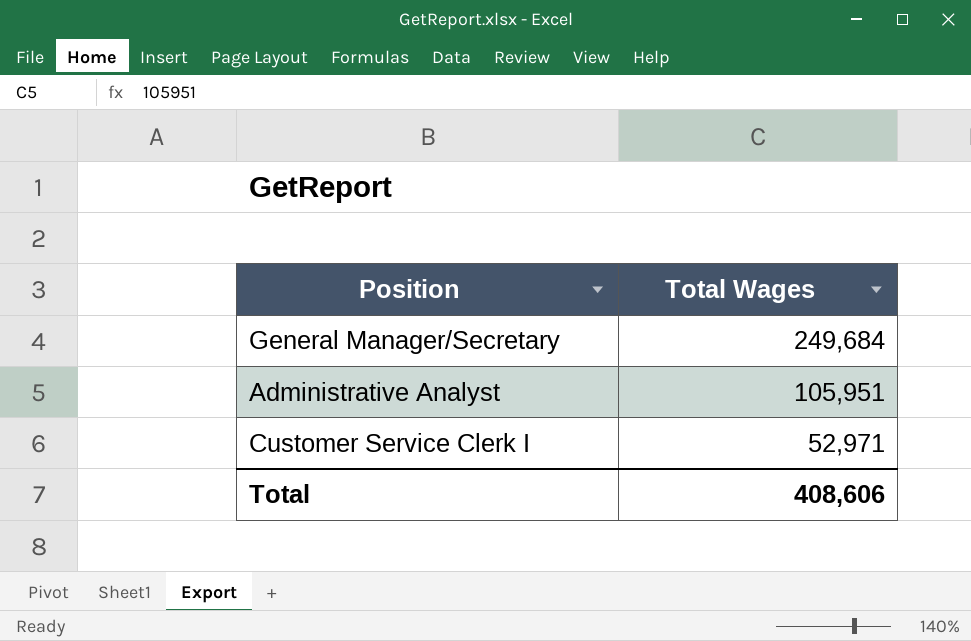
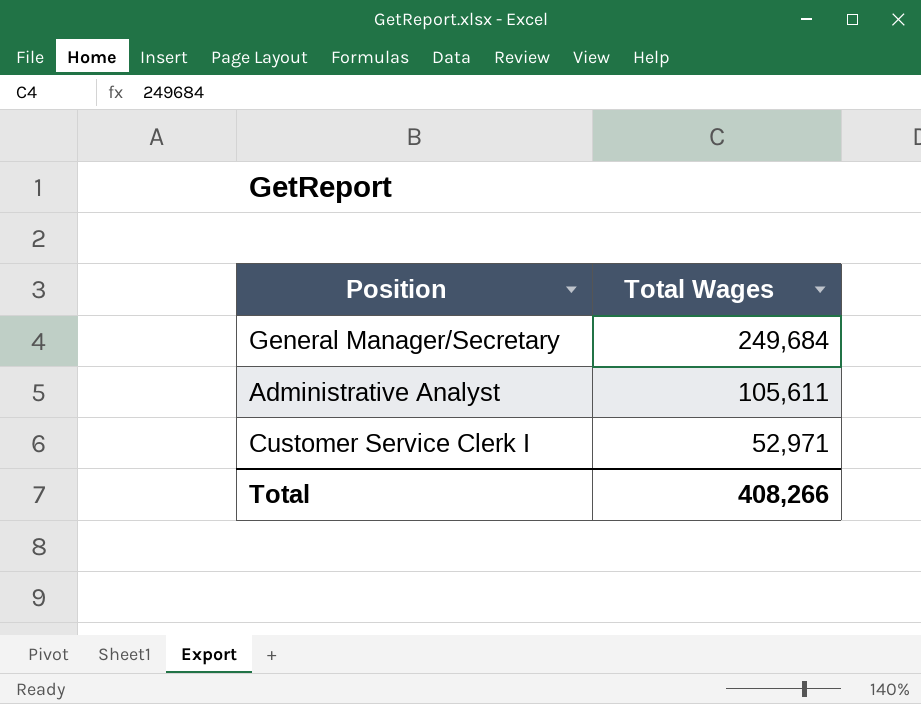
Administrative Analyst | Total Wages: 105,951 -> 105,611
Total | Total Wages: 408,606 -> 408,266

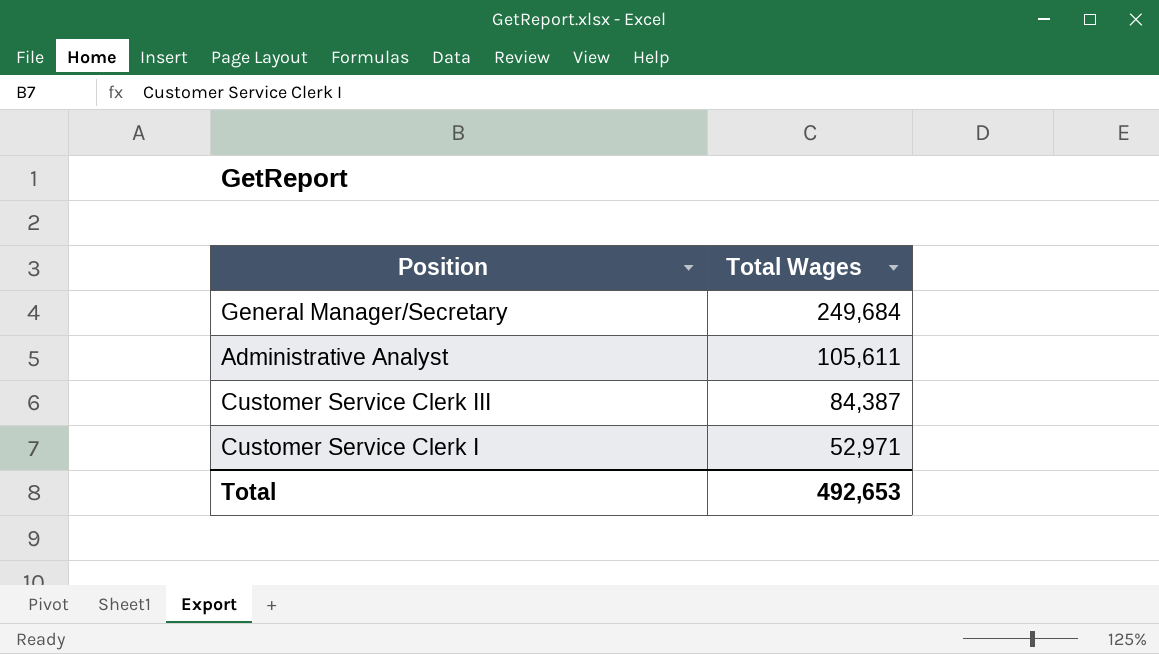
row Customer Service Clerk III: none -> 84,387
Total | Total Wages: 408,266 -> 492,653

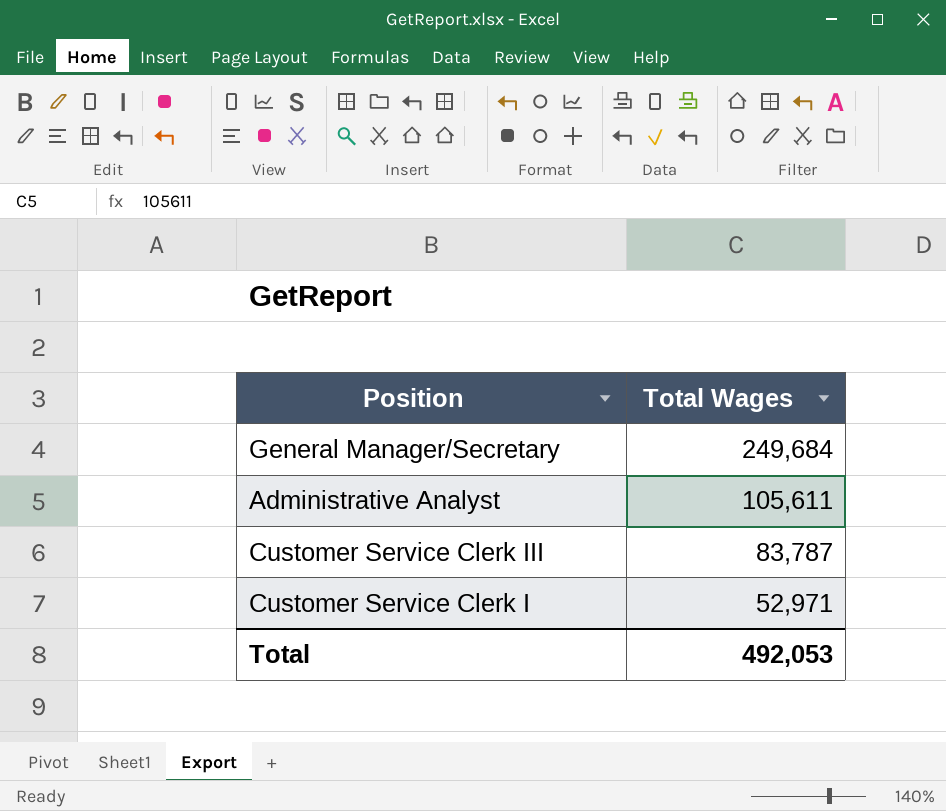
Customer Service Clerk III | Total Wages: 84,387 -> 83,787
Total | Total Wages: 492,653 -> 492,053

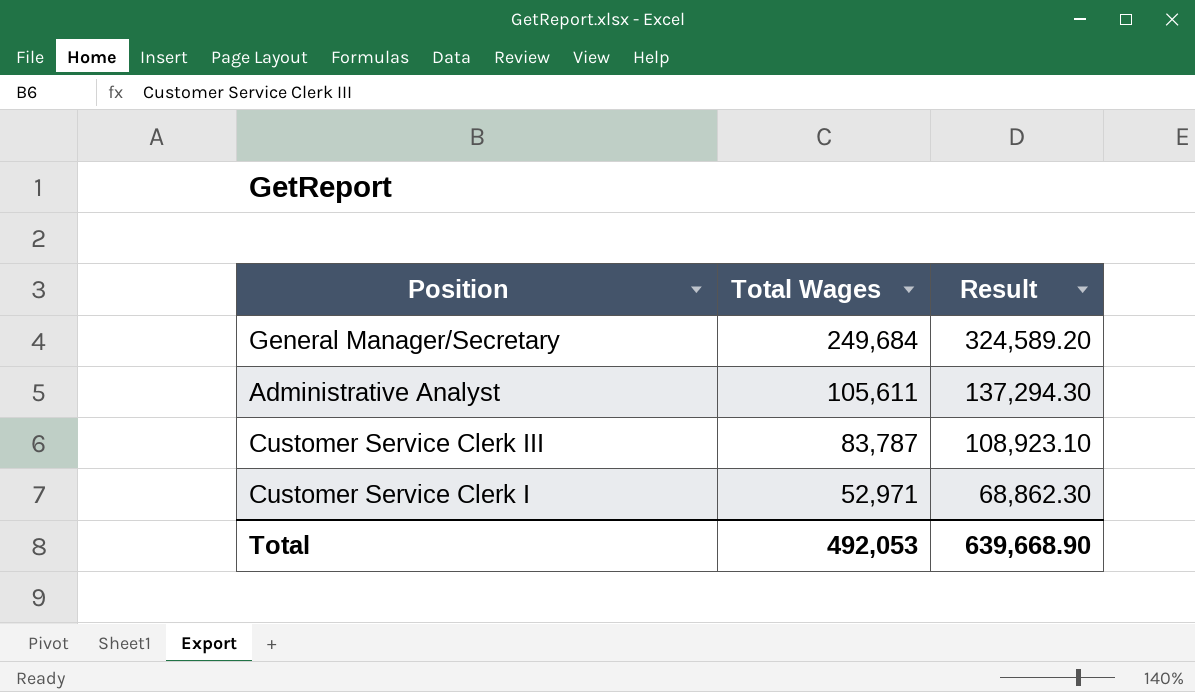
column Result | formula: none -> [Total Wages] * 1.3

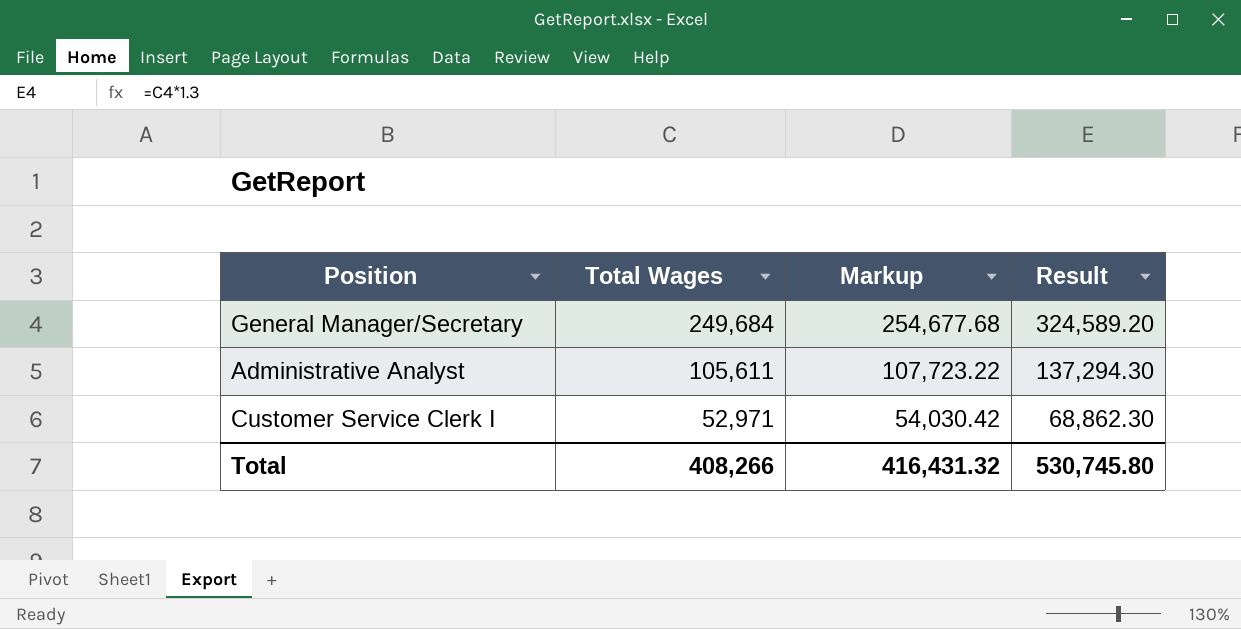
column Markup | formula: none -> [Total Wages] * 1.02
row Customer Service Clerk III: 83,787 | 108,923.10 -> none
Total | Total Wages: 492,053 -> 408,266
Total | Result: 639,668.90 -> 530,745.80

